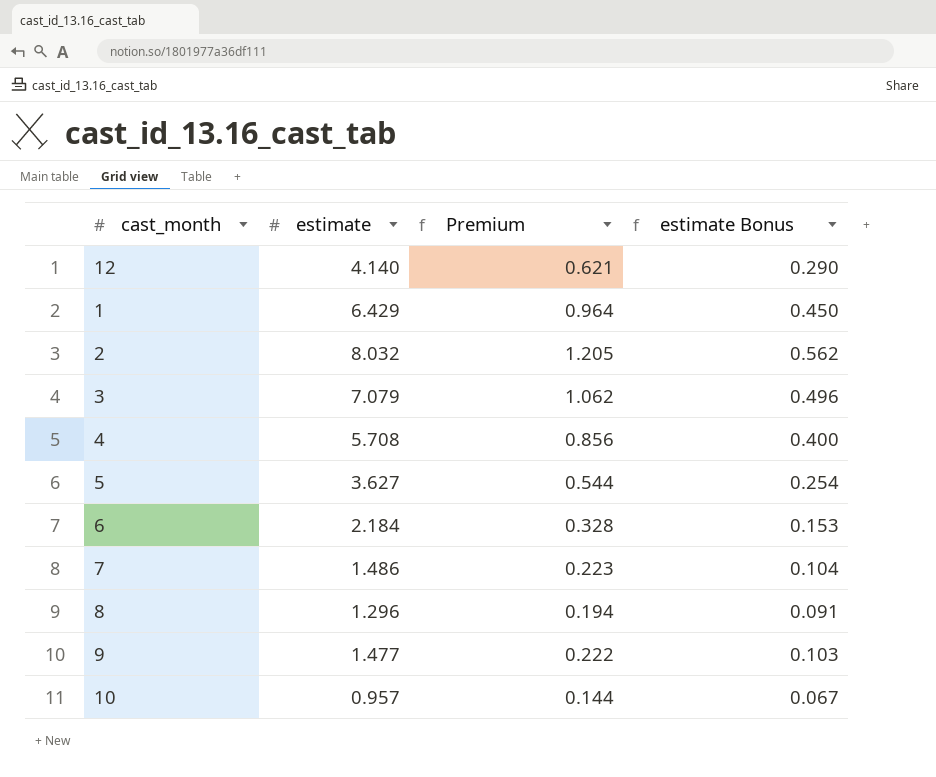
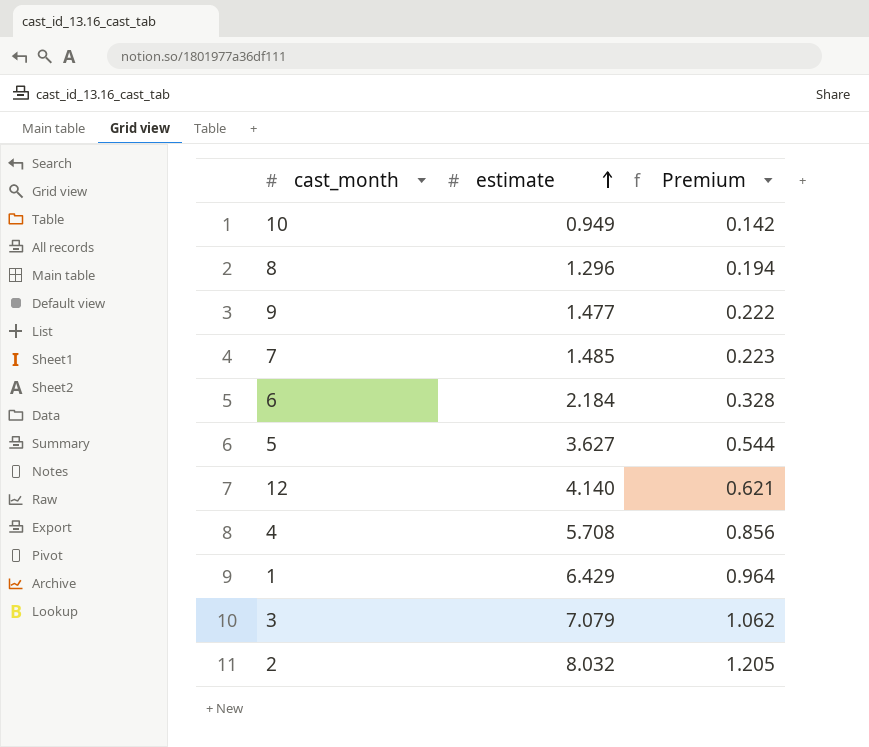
row order: none -> estimate ascending
column estimate Bonus | formula: [estimate] * 0.07 -> none
10 | estimate: 0.957 -> 0.949
10 | Premium: 0.144 -> 0.142
7 | estimate: 1.486 -> 1.485

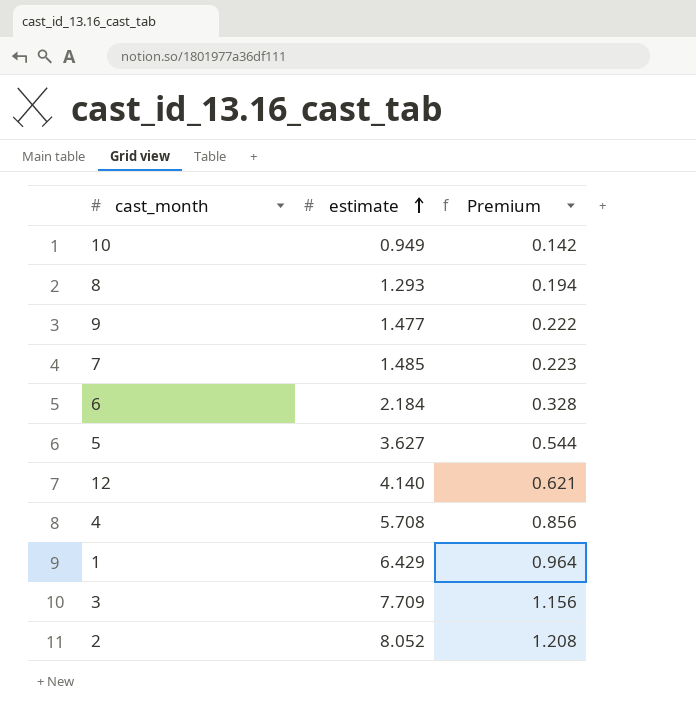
8 | estimate: 1.296 -> 1.293
3 | estimate: 7.079 -> 7.709
3 | Premium: 1.062 -> 1.156
2 | estimate: 8.032 -> 8.052
2 | Premium: 1.205 -> 1.208

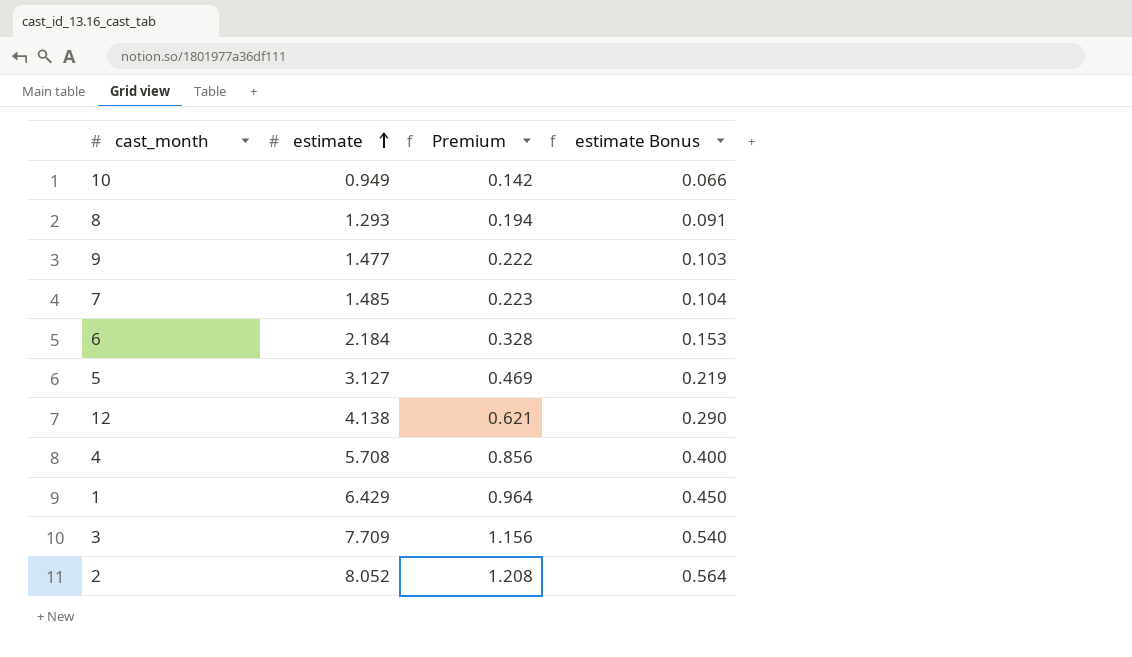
column estimate Bonus | formula: none -> [estimate] * 0.07
5 | estimate: 3.627 -> 3.127
5 | Premium: 0.544 -> 0.469
12 | estimate: 4.140 -> 4.138

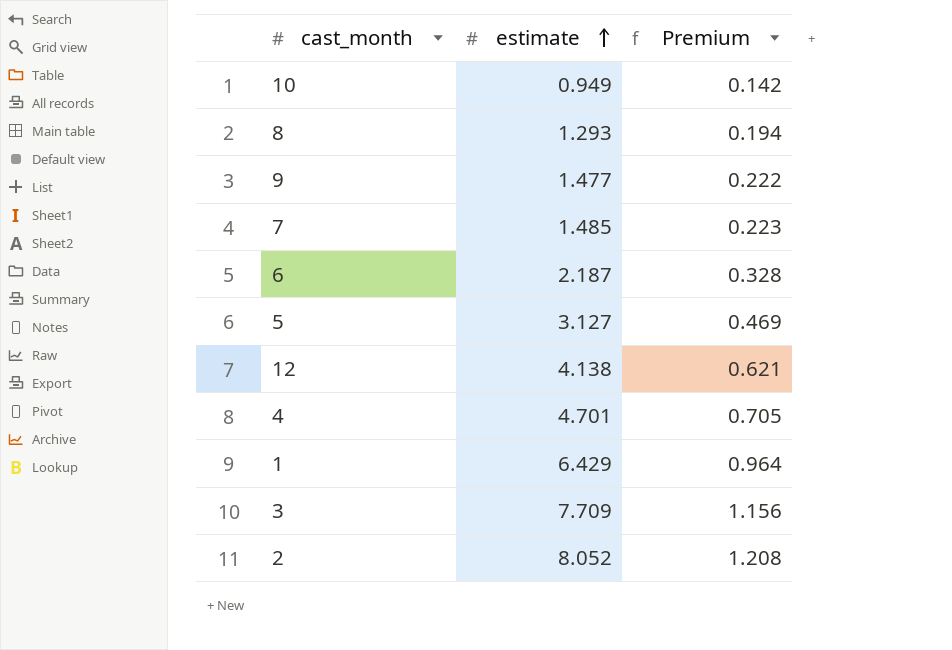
column estimate Bonus | formula: [estimate] * 0.07 -> none
6 | estimate: 2.184 -> 2.187
4 | estimate: 5.708 -> 4.701
4 | Premium: 0.856 -> 0.705

